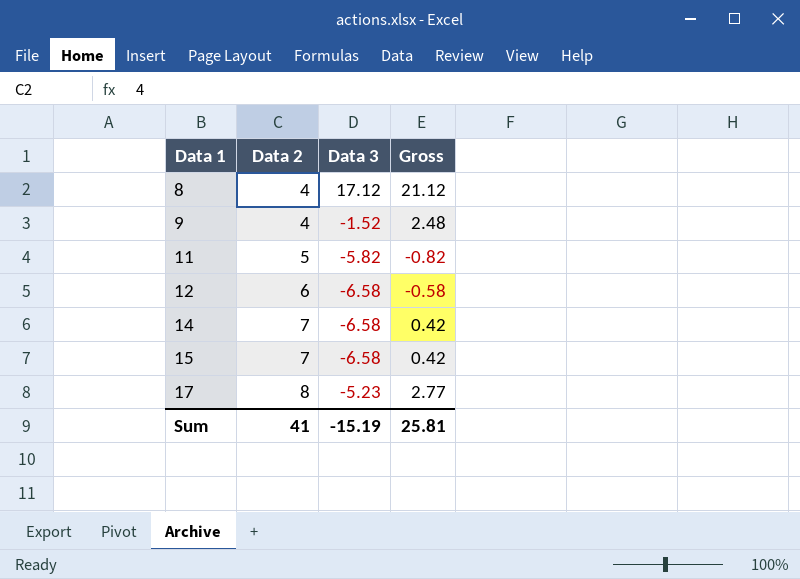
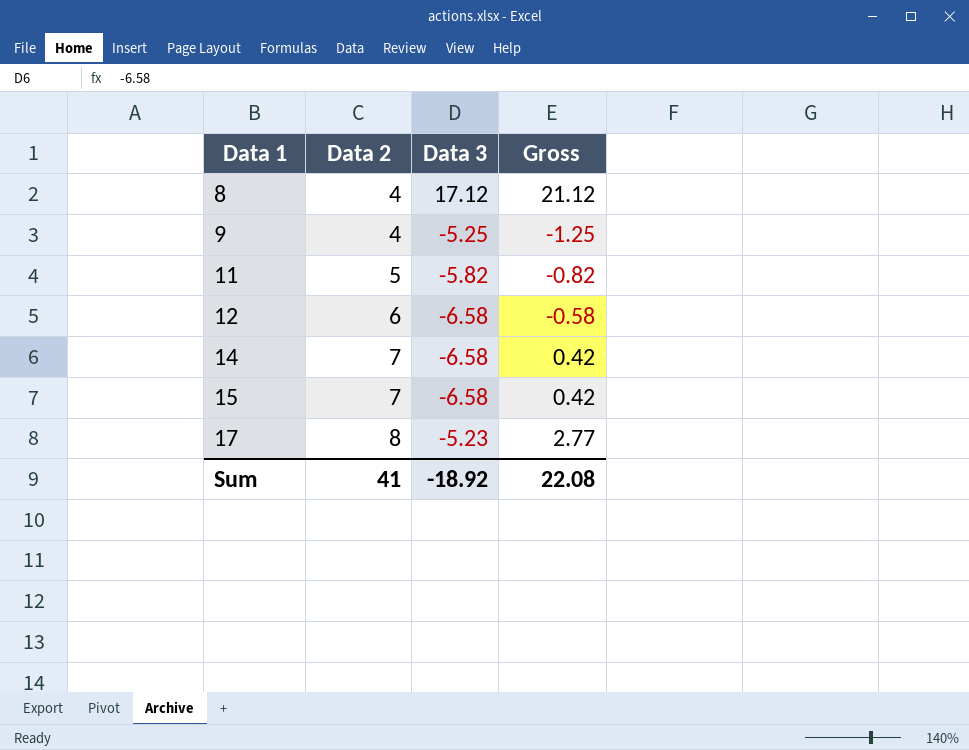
9 | Data 3: -1.52 -> -5.25
9 | Gross: 2.48 -> -1.25
Sum | Data 3: -15.19 -> -18.92
Sum | Gross: 25.81 -> 22.08

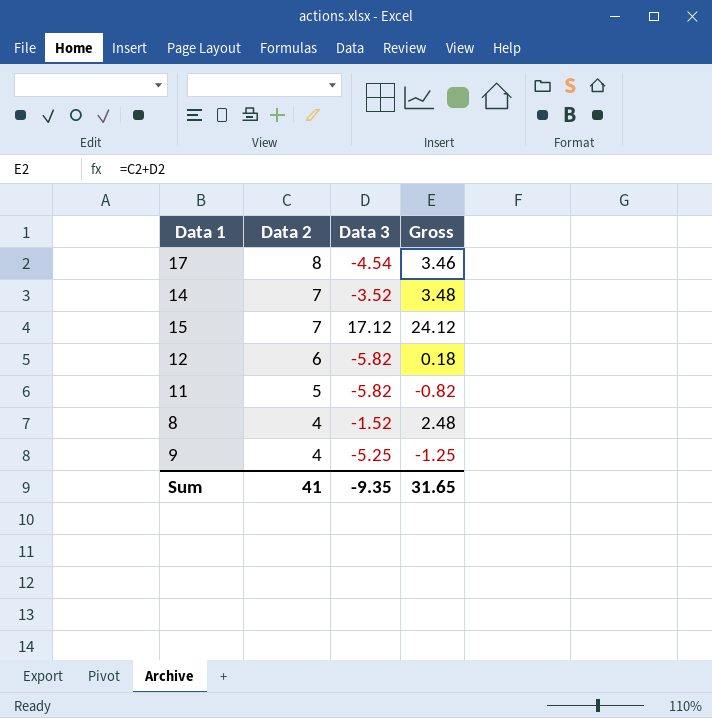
row order: Data 1 ascending -> Data 2 descending
17 | Data 3: -5.23 -> -4.54
17 | Gross: 2.77 -> 3.46
14 | Data 3: -6.58 -> -3.52
14 | Gross: 0.42 -> 3.48
15 | Data 3: -6.58 -> 17.12
15 | Gross: 0.42 -> 24.12
12 | Data 3: -6.58 -> -5.82
12 | Gross: -0.58 -> 0.18
8 | Data 3: 17.12 -> -1.52
8 | Gross: 21.12 -> 2.48
Sum | Data 3: -18.92 -> -9.35
Sum | Gross: 22.08 -> 31.65

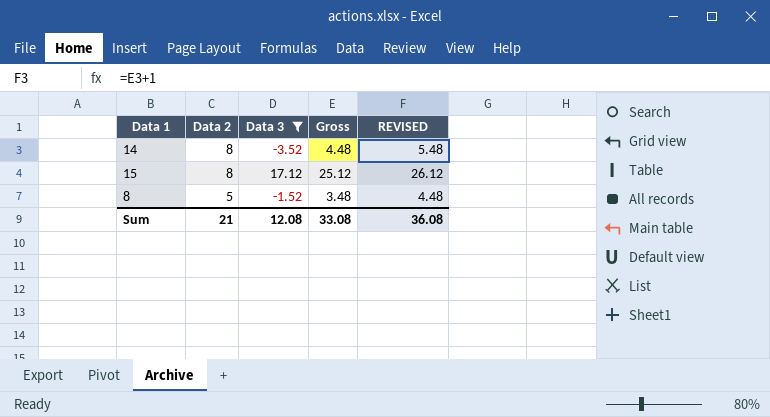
filter: none -> Data 3 >= -3.52
column REVISED | formula: none -> [Gross] + 1
14 | Data 2: 7 -> 8
14 | Gross: 3.48 -> 4.48
15 | Data 2: 7 -> 8
15 | Gross: 24.12 -> 25.12
8 | Data 2: 4 -> 5
8 | Gross: 2.48 -> 3.48
Sum | Data 2: 41 -> 21
Sum | Data 3: -9.35 -> 12.08
Sum | Gross: 31.65 -> 33.08

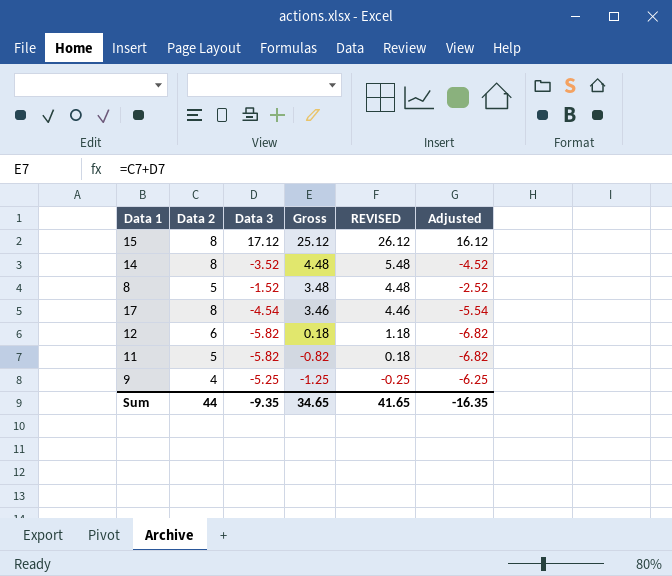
filter: Data 3 >= -3.52 -> none
row order: Data 2 descending -> Gross descending
column Adjusted | formula: none -> [Data 3] - 1
Sum | Data 2: 21 -> 44
Sum | Data 3: 12.08 -> -9.35
Sum | Gross: 33.08 -> 34.65
Sum | REVISED: 36.08 -> 41.65

